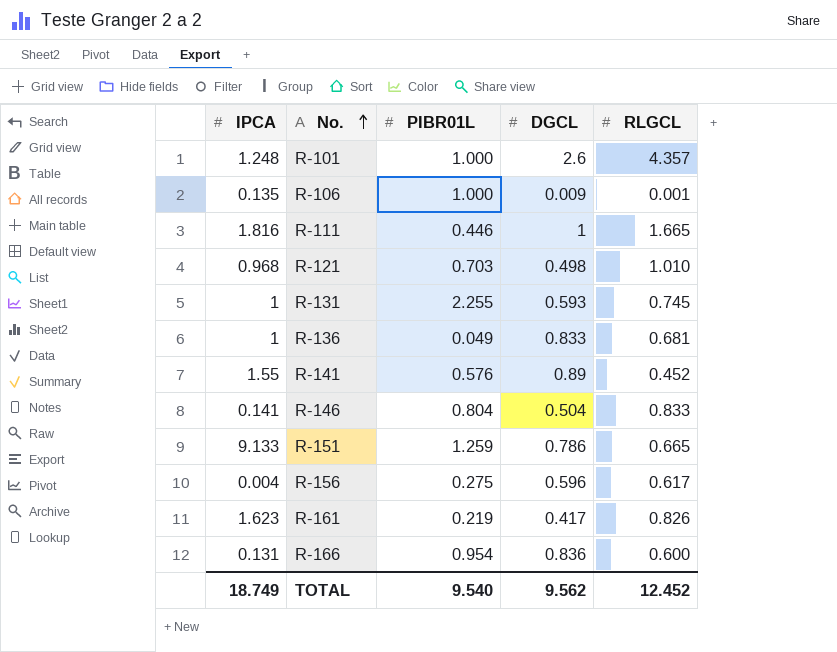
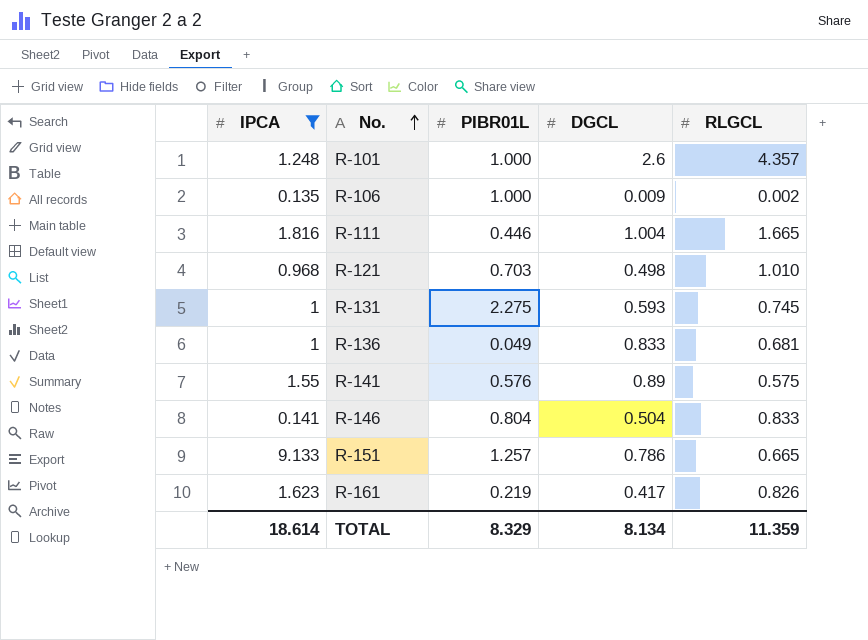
filter: none -> IPCA >= 0.135
R-106 | RLGCL: 0.001 -> 0.002
R-111 | DGCL: 1 -> 1.004
R-131 | PIBR01L: 2.255 -> 2.275
R-141 | RLGCL: 0.452 -> 0.575
R-151 | PIBR01L: 1.259 -> 1.257
TOTAL | IPCA: 18.749 -> 18.614
TOTAL | PIBR01L: 9.540 -> 8.329
TOTAL | DGCL: 9.562 -> 8.134
TOTAL | RLGCL: 12.452 -> 11.359

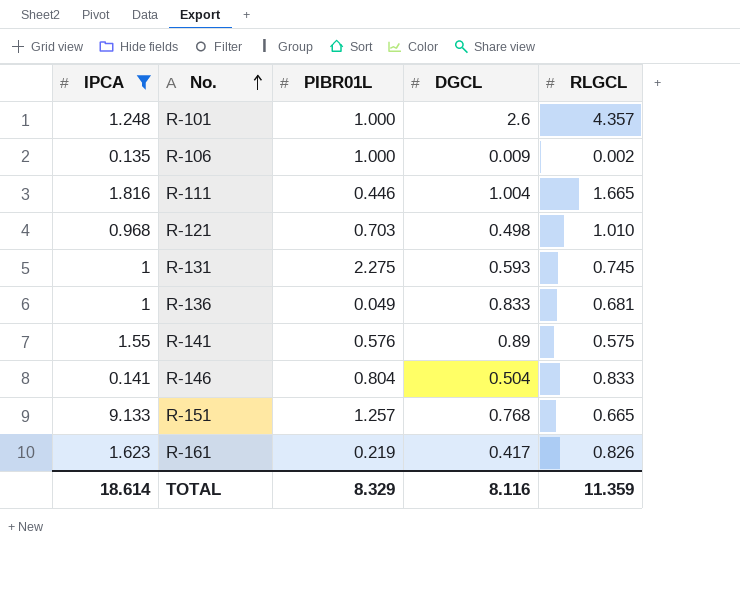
R-151 | DGCL: 0.786 -> 0.768
TOTAL | DGCL: 8.134 -> 8.116

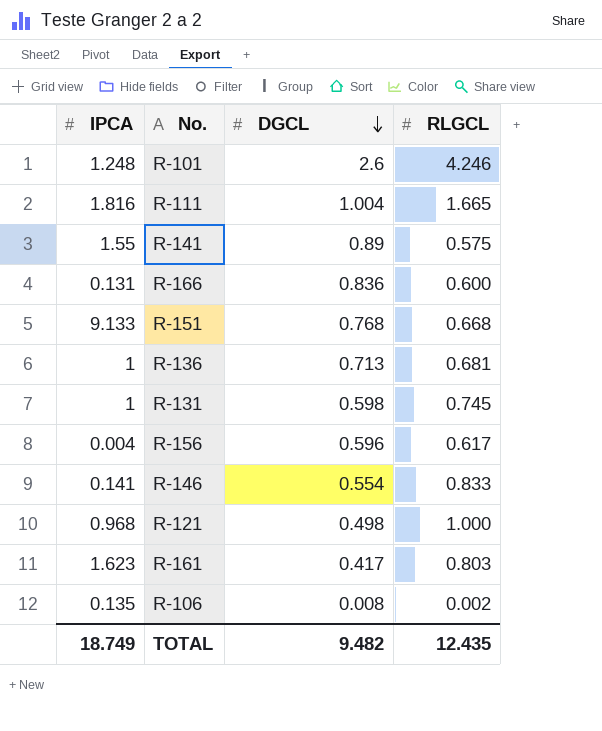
filter: IPCA >= 0.135 -> none
row order: No. ascending -> DGCL descending
column PIBR01L | position: 3 -> none
R-101 | RLGCL: 4.357 -> 4.246
R-151 | RLGCL: 0.665 -> 0.668
R-136 | DGCL: 0.833 -> 0.713
R-131 | DGCL: 0.593 -> 0.598
R-146 | DGCL: 0.504 -> 0.554
R-121 | RLGCL: 1.010 -> 1.000
R-161 | RLGCL: 0.826 -> 0.803
R-106 | DGCL: 0.009 -> 0.008
TOTAL | IPCA: 18.614 -> 18.749
TOTAL | DGCL: 8.116 -> 9.482
TOTAL | RLGCL: 11.359 -> 12.435

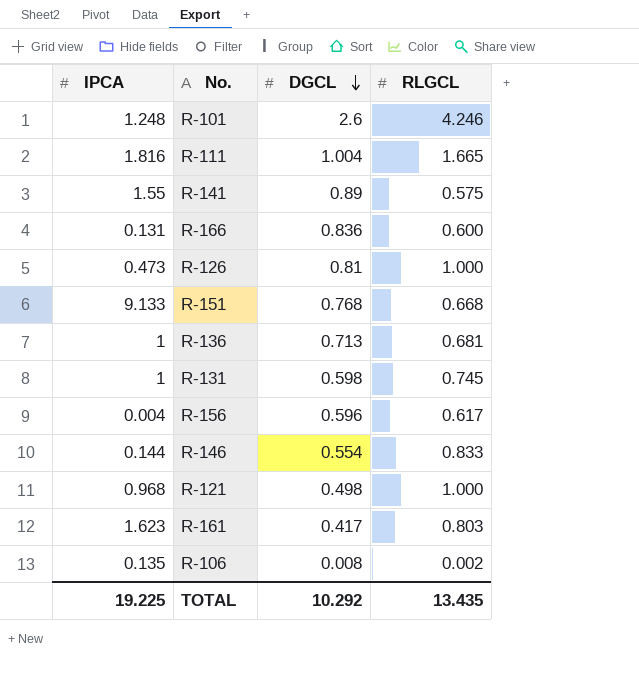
row R-126: none -> 0.473 | 0.81 | 1.000
R-146 | IPCA: 0.141 -> 0.144
TOTAL | IPCA: 18.749 -> 19.225
TOTAL | DGCL: 9.482 -> 10.292
TOTAL | RLGCL: 12.435 -> 13.435

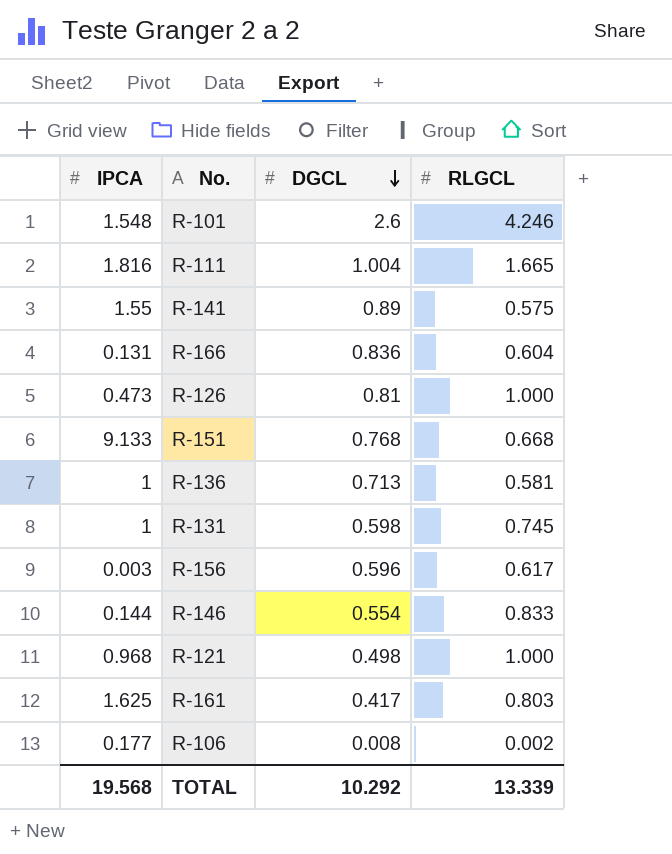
R-101 | IPCA: 1.248 -> 1.548
R-166 | RLGCL: 0.600 -> 0.604
R-136 | RLGCL: 0.681 -> 0.581
R-156 | IPCA: 0.004 -> 0.003
R-161 | IPCA: 1.623 -> 1.625
R-106 | IPCA: 0.135 -> 0.177
TOTAL | IPCA: 19.225 -> 19.568
TOTAL | RLGCL: 13.435 -> 13.339

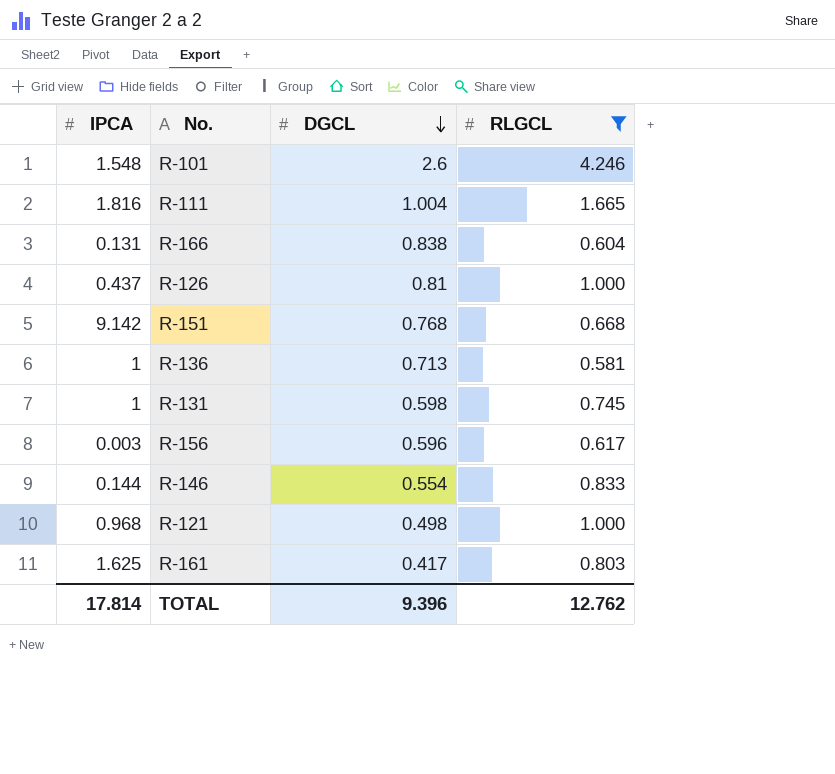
filter: none -> RLGCL >= 0.581
R-166 | DGCL: 0.836 -> 0.838
R-126 | IPCA: 0.473 -> 0.437
R-151 | IPCA: 9.133 -> 9.142
TOTAL | IPCA: 19.568 -> 17.814
TOTAL | DGCL: 10.292 -> 9.396
TOTAL | RLGCL: 13.339 -> 12.762

